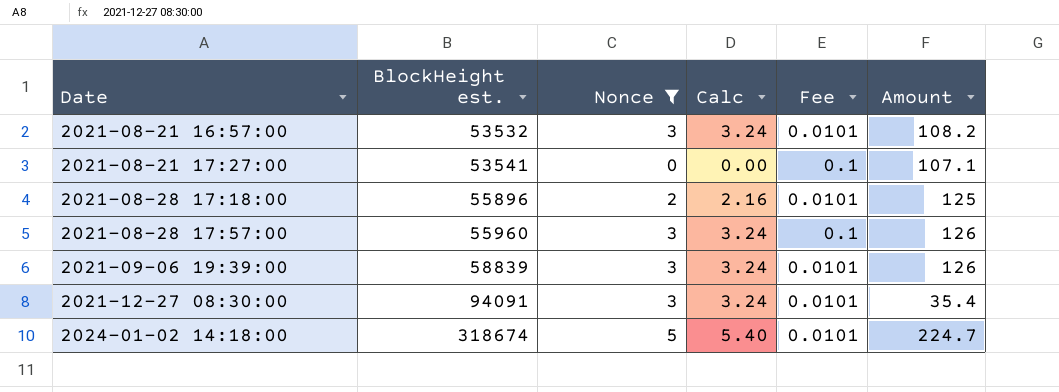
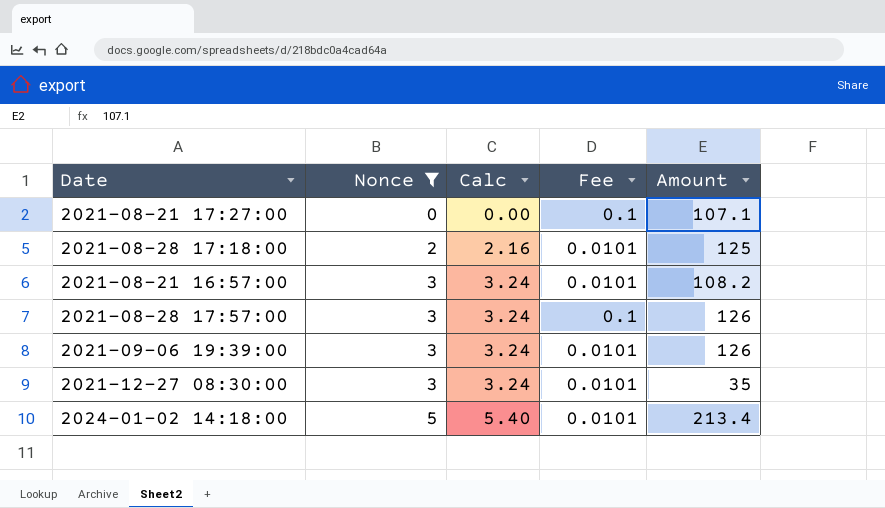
row order: Date ascending -> Nonce ascending
column BlockHeight est. | position: 2 -> none
2021-12-27 08:30:00 | Amount: 35.4 -> 35
2024-01-02 14:18:00 | Amount: 224.7 -> 213.4

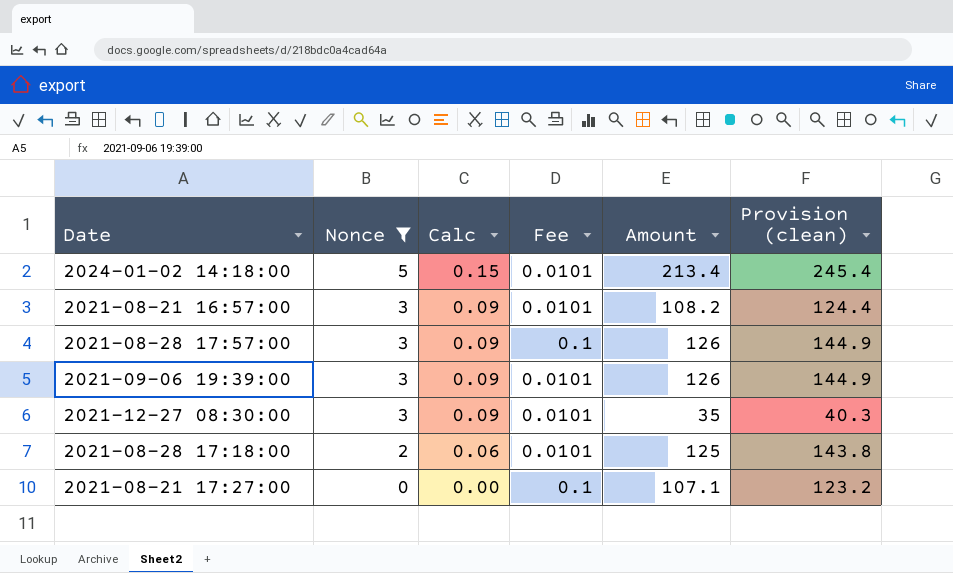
row order: Nonce ascending -> Nonce descending
column Calc | formula: [Nonce] * 1.08 -> [Nonce] * 0.03
column Provision (clean) | formula: none -> [Amount] * 1.15

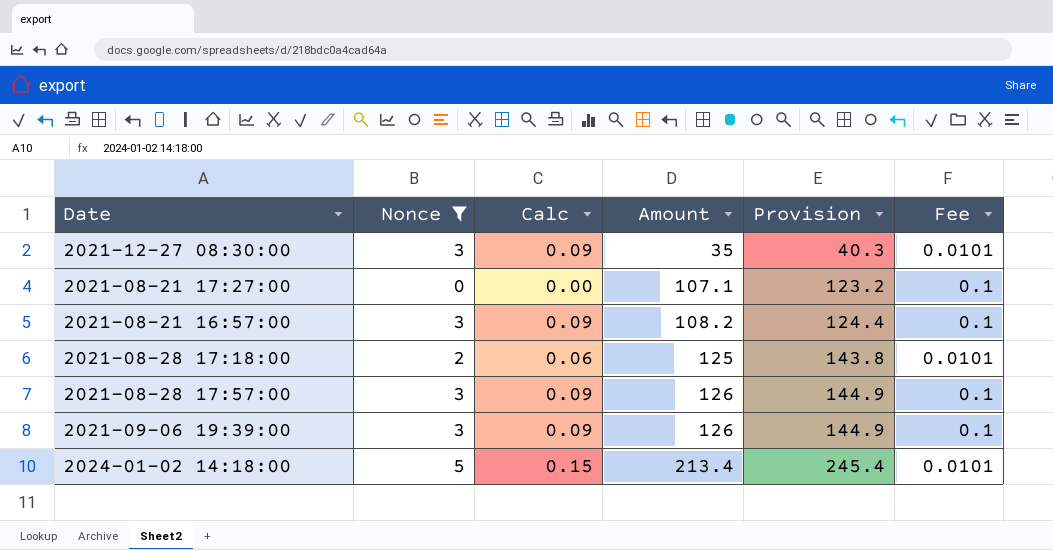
row order: Nonce descending -> Amount ascending
column name: Provision (clean) -> Provision
column Fee | position: 4 -> 6
2021-08-21 16:57:00 | Fee: 0.0101 -> 0.1
2021-09-06 19:39:00 | Fee: 0.0101 -> 0.1

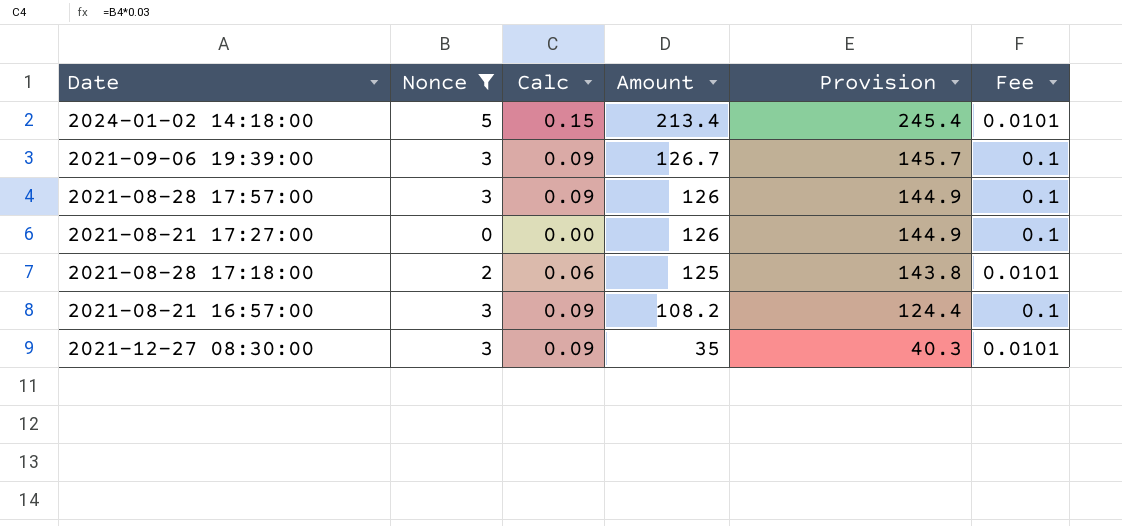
row order: Amount ascending -> Amount descending
2021-09-06 19:39:00 | Amount: 126 -> 126.7
2021-09-06 19:39:00 | Provision: 144.9 -> 145.7
2021-08-21 17:27:00 | Amount: 107.1 -> 126
2021-08-21 17:27:00 | Provision: 123.2 -> 144.9

